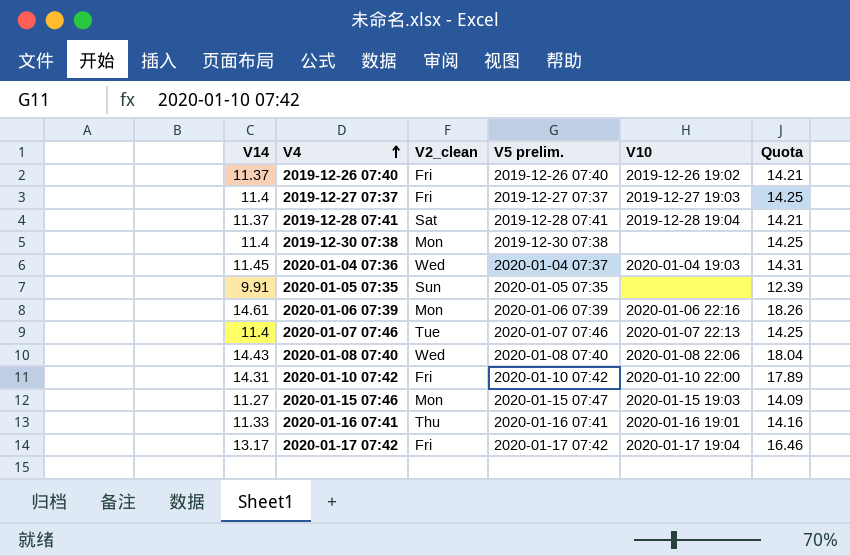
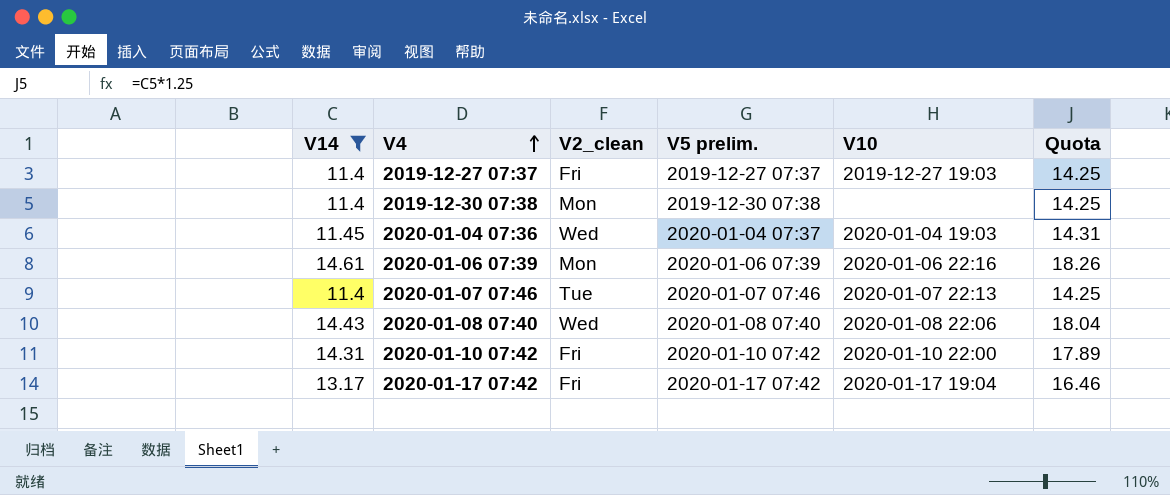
filter: none -> V14 >= 11.4

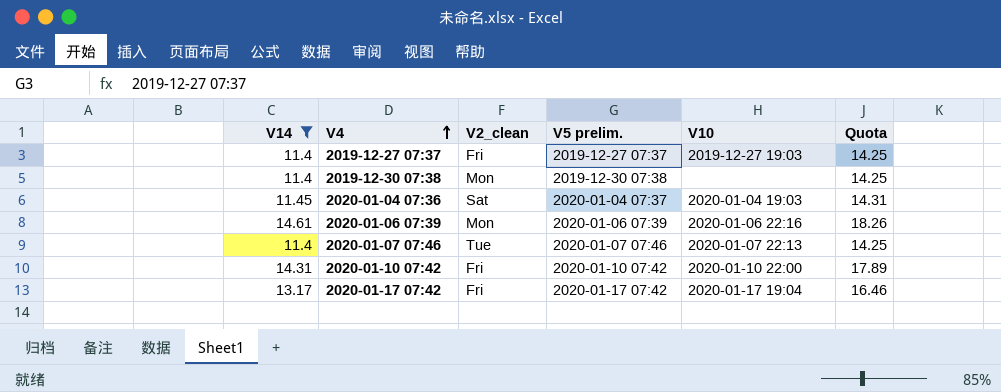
row 2020-01-08 07:40: 14.43 | Wed | 2020-01-08 07:40 | 2020-01-08 22:06 | 18.04 -> none
2020-01-04 07:36 | V2_clean: Wed -> Sat

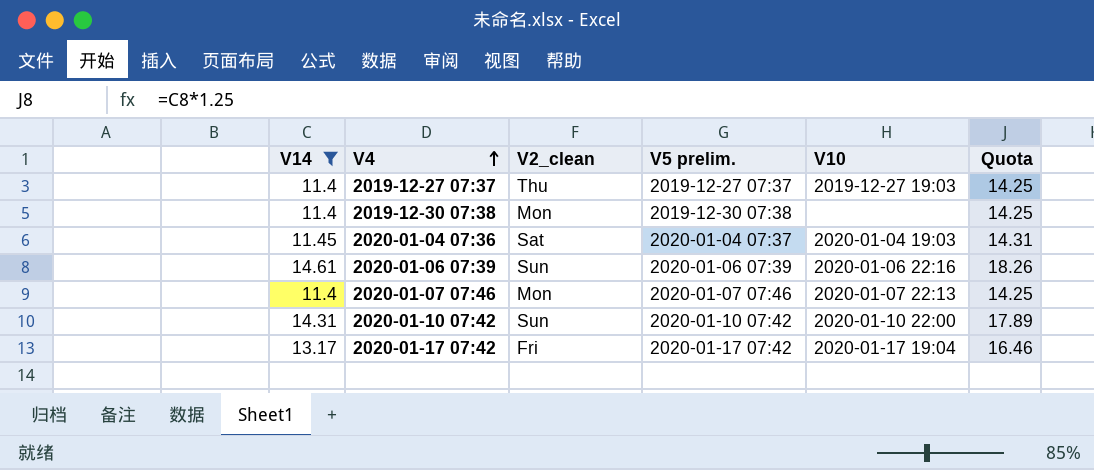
2019-12-27 07:37 | V2_clean: Fri -> Thu
2020-01-06 07:39 | V2_clean: Mon -> Sun
2020-01-07 07:46 | V2_clean: Tue -> Mon
2020-01-10 07:42 | V2_clean: Fri -> Sun

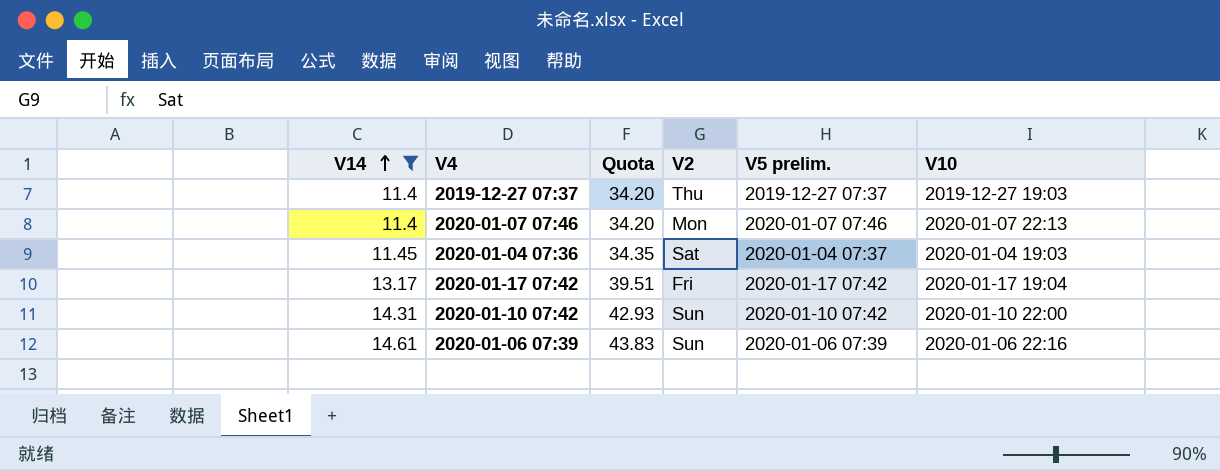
row order: V4 ascending -> V14 ascending
column Quota | formula: [V14] * 1.25 -> [V14] * 3
column Quota | position: 6 -> 3
column name: V2_clean -> V2
row 2019-12-30 07:38: 11.4 | Mon | 2019-12-30 07:38 | none | 14.25 -> none

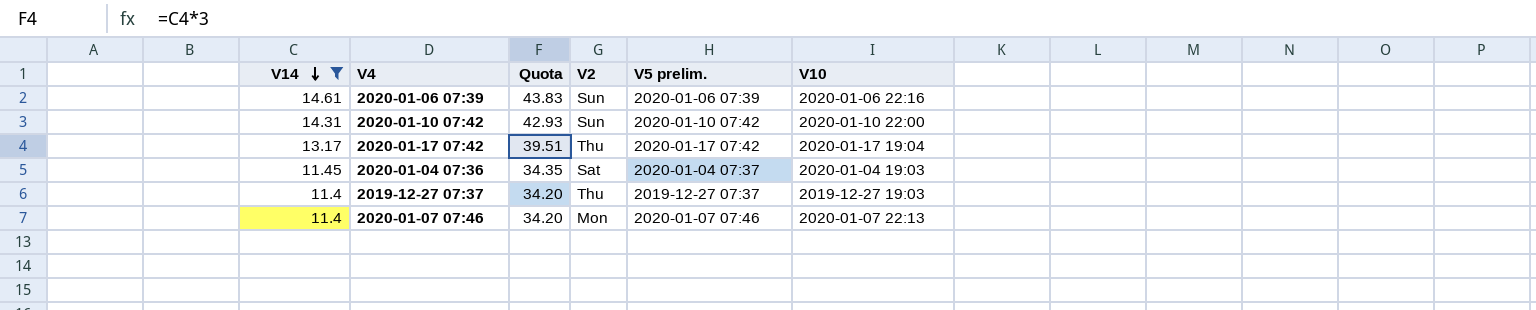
row order: V14 ascending -> V14 descending
2020-01-17 07:42 | V2: Fri -> Thu

